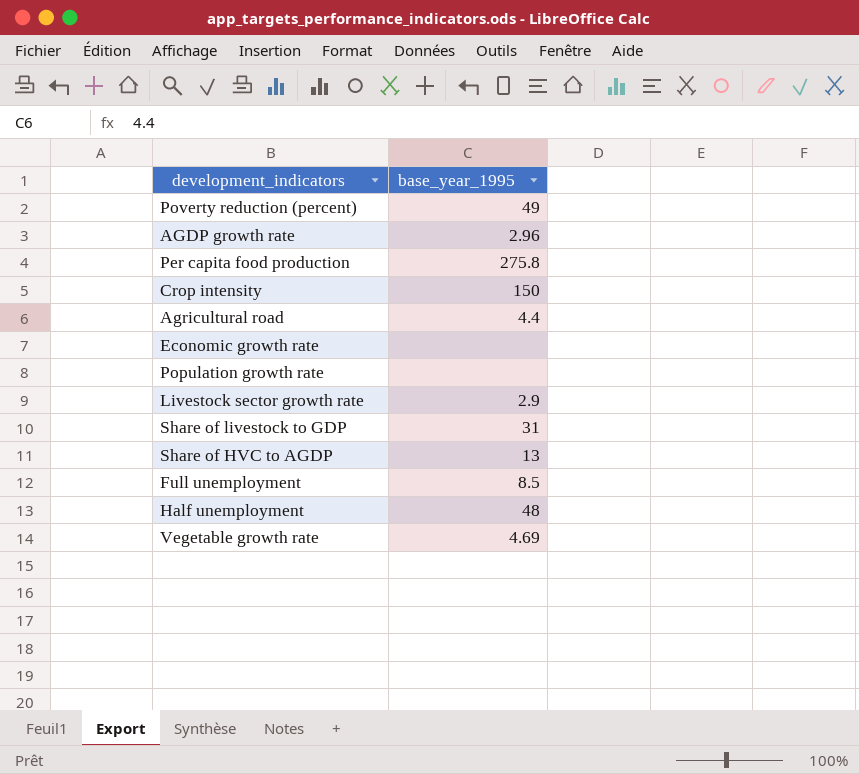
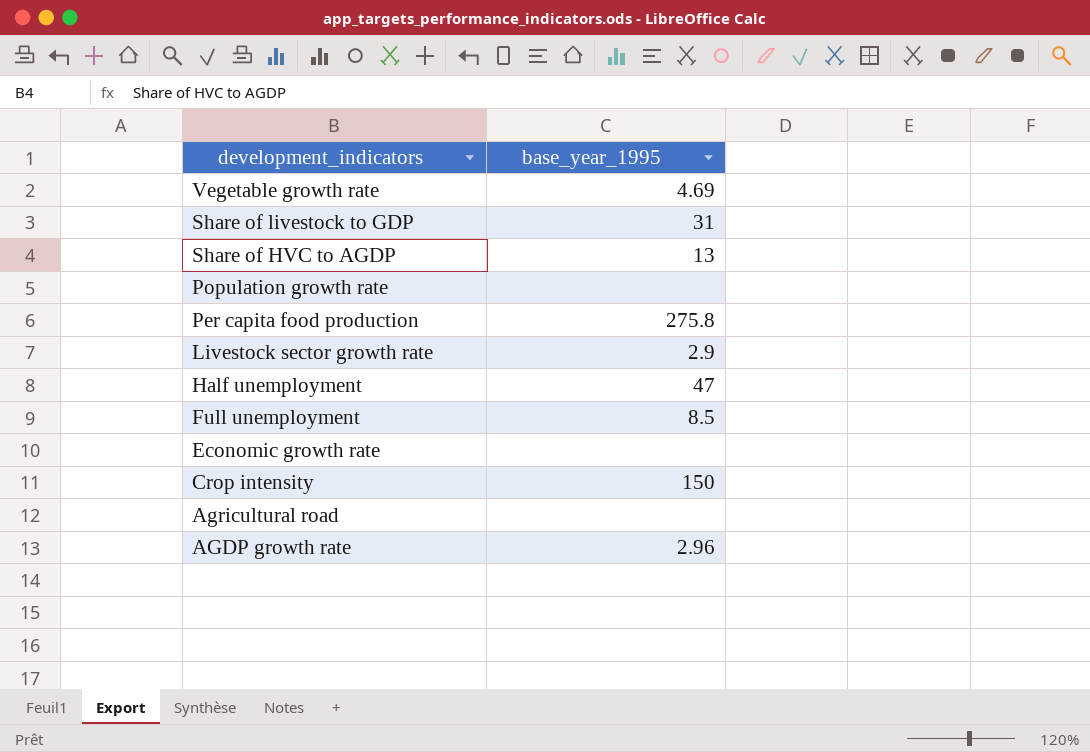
row order: none -> development_indicators descending
row Poverty reduction (percent): 49 -> none
Half unemployment | base_year_1995: 48 -> 47
Agricultural road | base_year_1995: 4.4 -> none

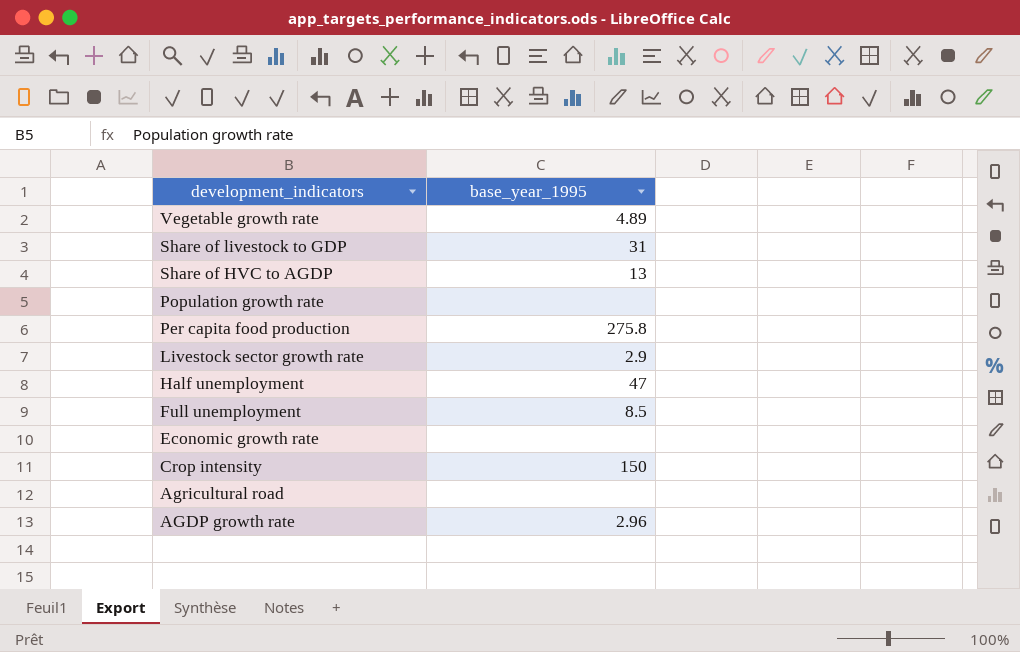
Vegetable growth rate | base_year_1995: 4.69 -> 4.89

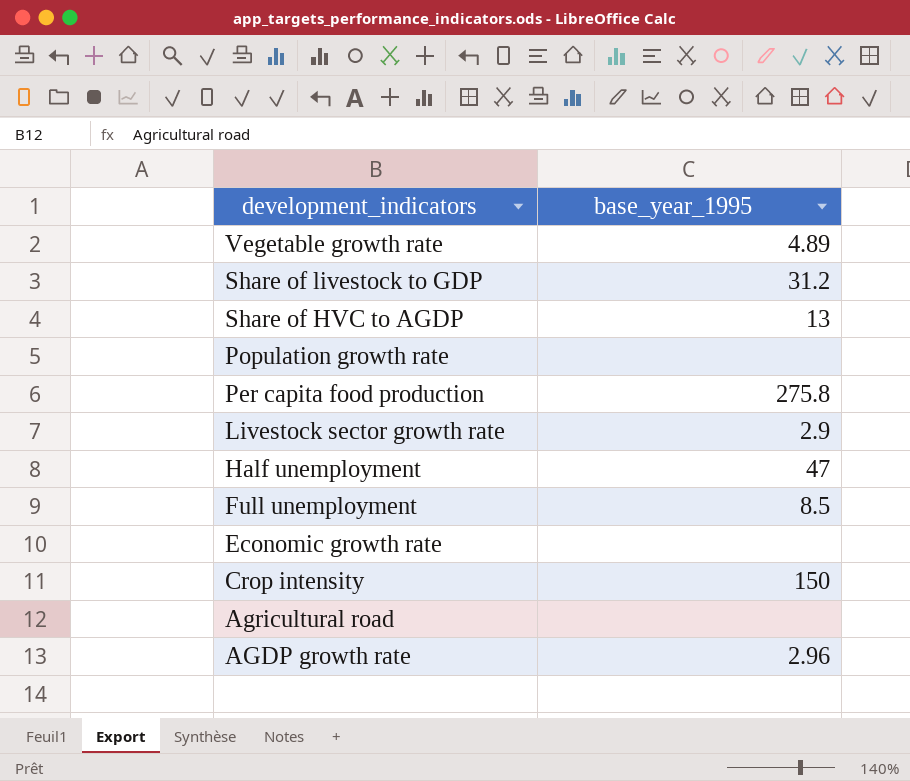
Share of livestock to GDP | base_year_1995: 31 -> 31.2

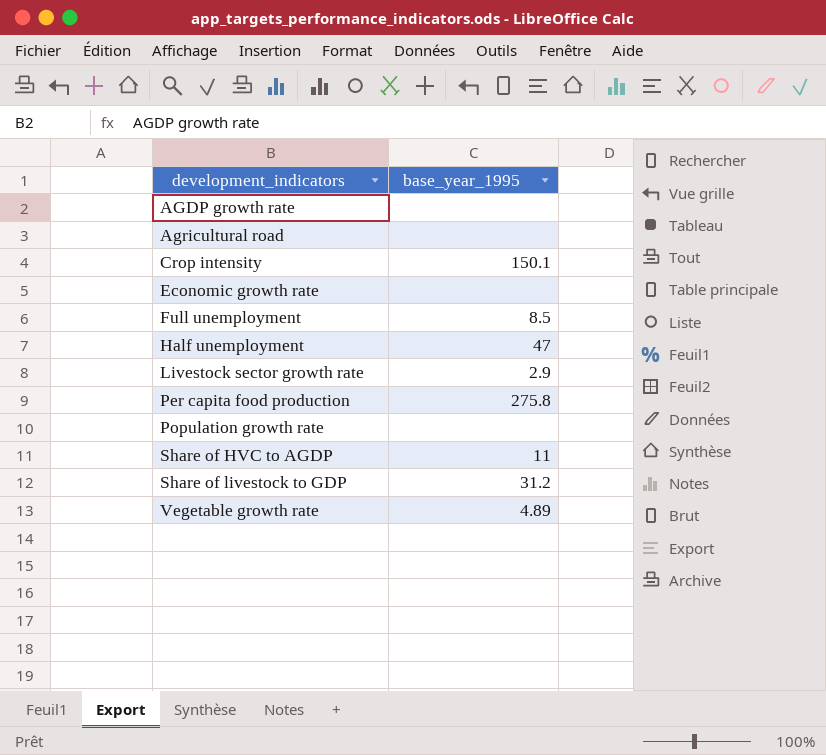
row order: development_indicators descending -> development_indicators ascending
AGDP growth rate | base_year_1995: 2.96 -> none
Crop intensity | base_year_1995: 150 -> 150.1
Share of HVC to AGDP | base_year_1995: 13 -> 11

